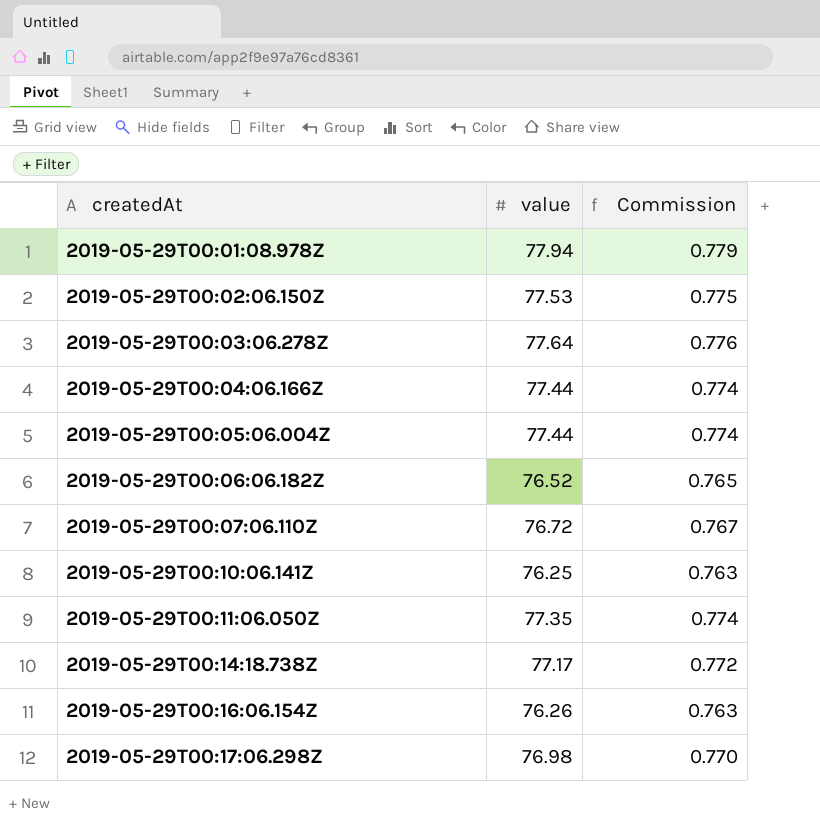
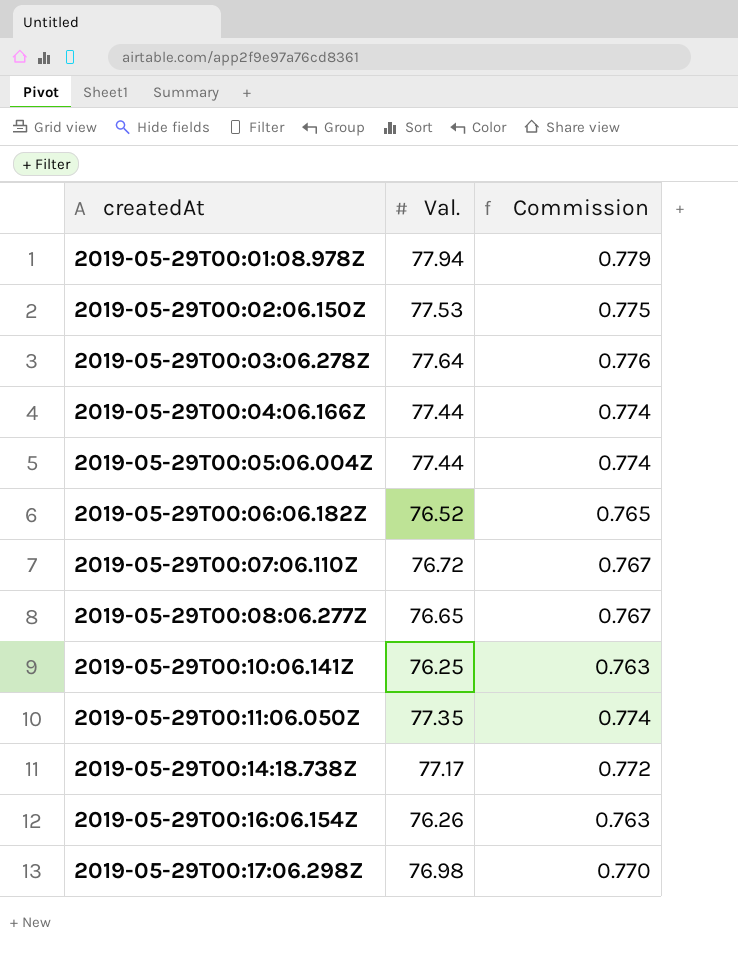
column name: value -> Val.
row 2019-05-29T00:08:06.277Z: none -> 76.65 | 0.767

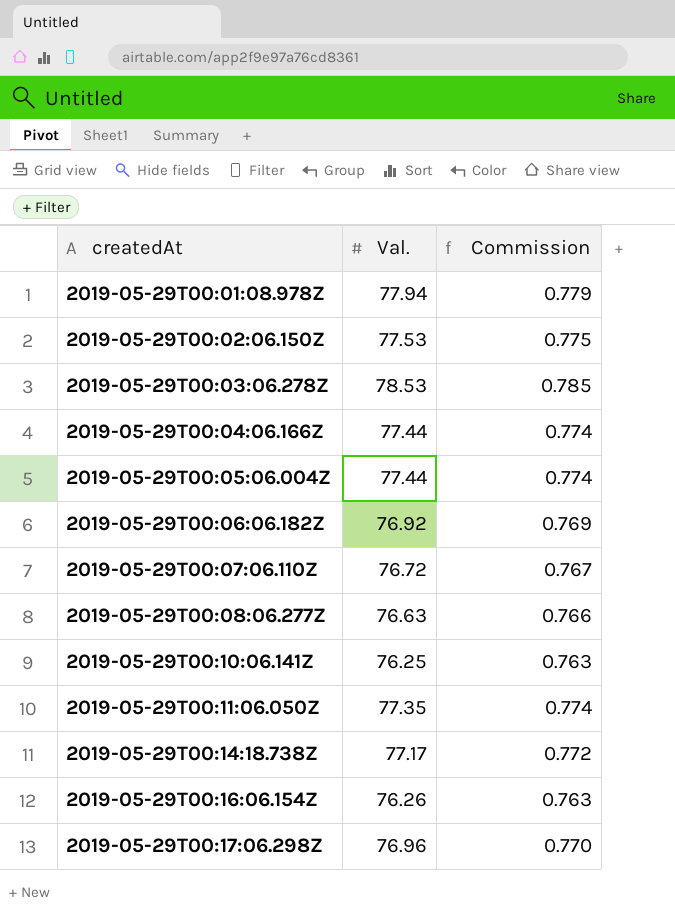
2019-05-29T00:03:06.278Z | Val.: 77.64 -> 78.53
2019-05-29T00:03:06.278Z | Commission: 0.776 -> 0.785
2019-05-29T00:06:06.182Z | Val.: 76.52 -> 76.92
2019-05-29T00:06:06.182Z | Commission: 0.765 -> 0.769
2019-05-29T00:08:06.277Z | Val.: 76.65 -> 76.63
2019-05-29T00:08:06.277Z | Commission: 0.767 -> 0.766
2019-05-29T00:17:06.298Z | Val.: 76.98 -> 76.96

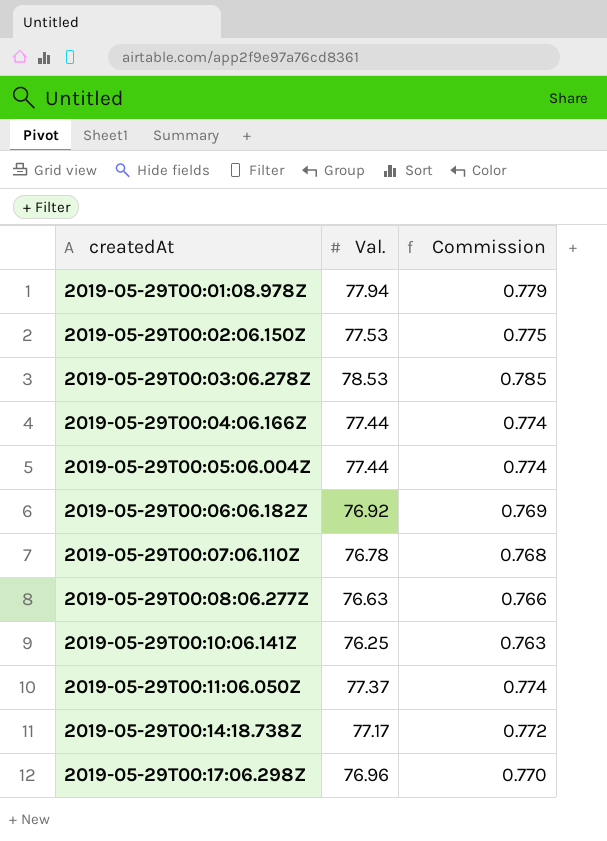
row 2019-05-29T00:16:06.154Z: 76.26 | 0.763 -> none
2019-05-29T00:07:06.110Z | Val.: 76.72 -> 76.78
2019-05-29T00:07:06.110Z | Commission: 0.767 -> 0.768
2019-05-29T00:11:06.050Z | Val.: 77.35 -> 77.37

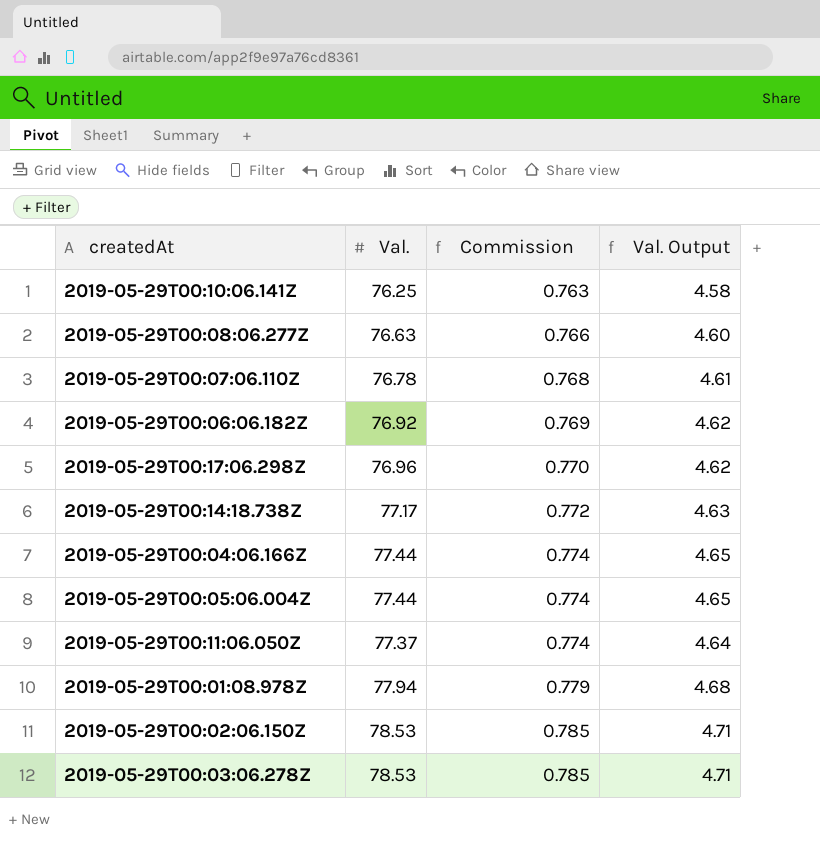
row order: createdAt ascending -> Commission ascending
column Val. Output | formula: none -> [Val.] * 0.06
2019-05-29T00:02:06.150Z | Val.: 77.53 -> 78.53
2019-05-29T00:02:06.150Z | Commission: 0.775 -> 0.785

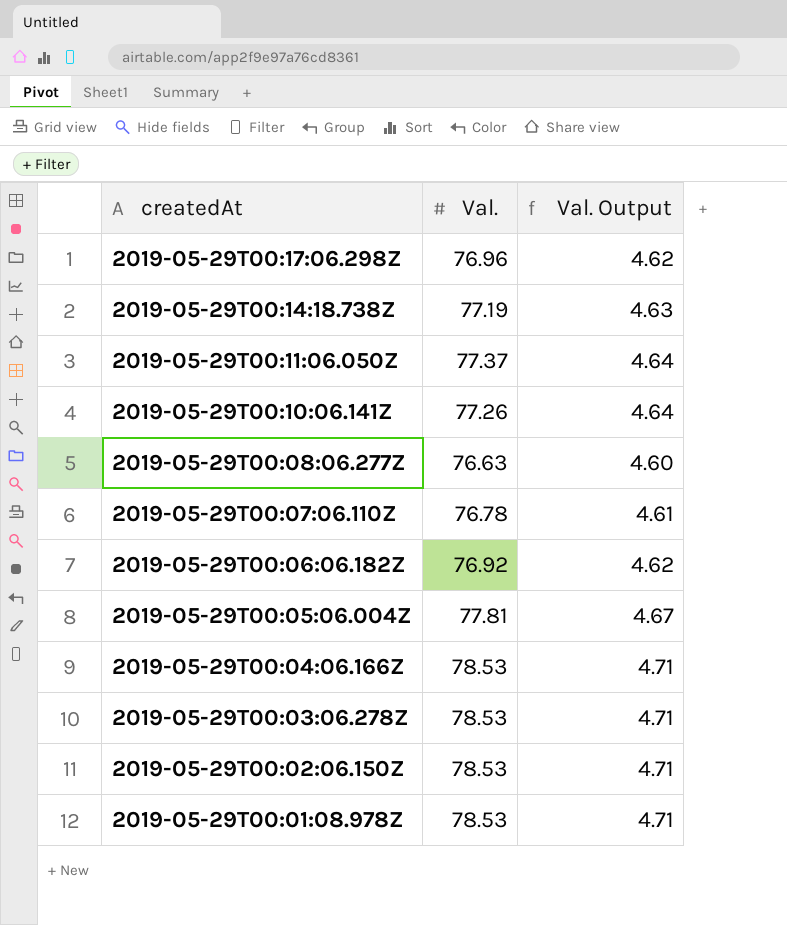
row order: Commission ascending -> createdAt descending
column Commission | formula: [Val.] * 0.01 -> none
2019-05-29T00:14:18.738Z | Val.: 77.17 -> 77.19
2019-05-29T00:10:06.141Z | Val.: 76.25 -> 77.26
2019-05-29T00:10:06.141Z | Val. Output: 4.58 -> 4.64
2019-05-29T00:05:06.004Z | Val.: 77.44 -> 77.81
2019-05-29T00:05:06.004Z | Val. Output: 4.65 -> 4.67
2019-05-29T00:04:06.166Z | Val.: 77.44 -> 78.53
2019-05-29T00:04:06.166Z | Val. Output: 4.65 -> 4.71
2019-05-29T00:01:08.978Z | Val.: 77.94 -> 78.53
2019-05-29T00:01:08.978Z | Val. Output: 4.68 -> 4.71

